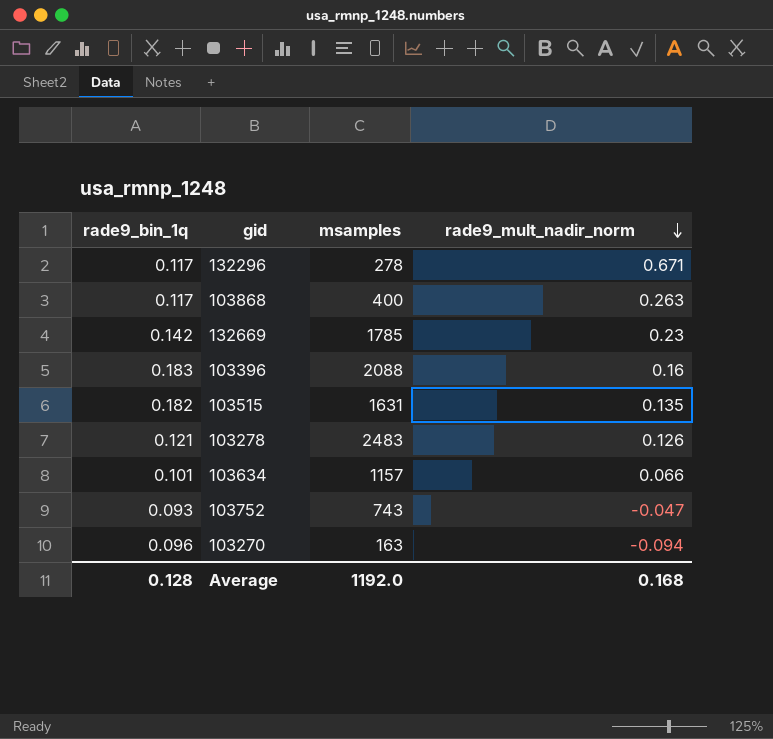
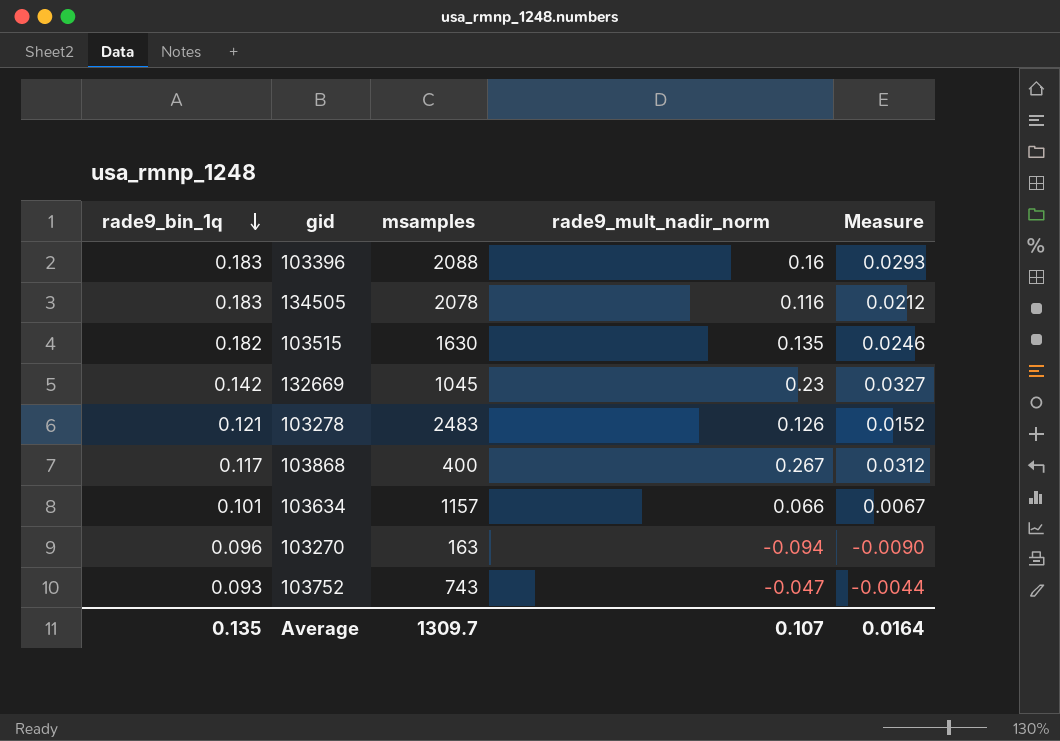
row order: rade9_mult_nadir_norm descending -> rade9_bin_1q descending
column Measure | formula: none -> [rade9_bin_1q] * [rade9_mult_nadir_norm]
row 132296: 0.117 | 278 | 0.671 -> none
row 134505: none -> 0.183 | 2078 | 0.116 | 0.0212
103515 | msamples: 1631 -> 1630
132669 | msamples: 1785 -> 1045
103868 | rade9_mult_nadir_norm: 0.263 -> 0.267
Average | rade9_bin_1q: 0.128 -> 0.135
Average | msamples: 1192.0 -> 1309.7
Average | rade9_mult_nadir_norm: 0.168 -> 0.107

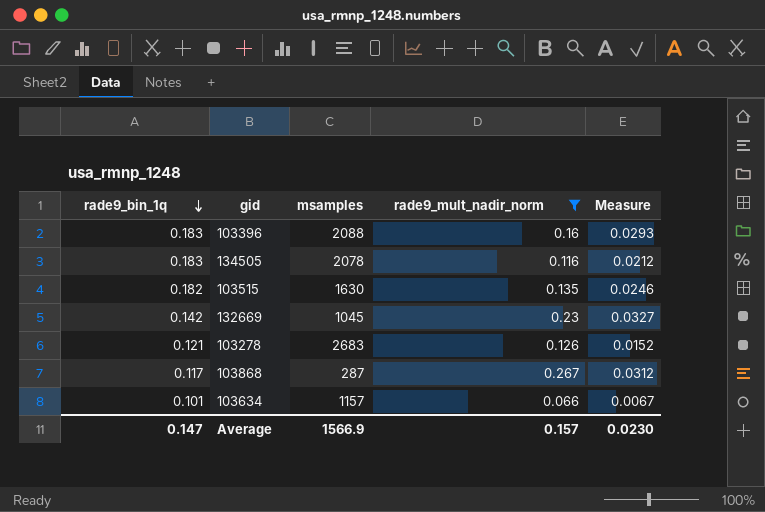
filter: none -> rade9_mult_nadir_norm >= 0.066
103278 | msamples: 2483 -> 2683
103868 | msamples: 400 -> 287
Average | rade9_bin_1q: 0.135 -> 0.147
Average | msamples: 1309.7 -> 1566.9
Average | rade9_mult_nadir_norm: 0.107 -> 0.157
Average | Measure: 0.0164 -> 0.0230

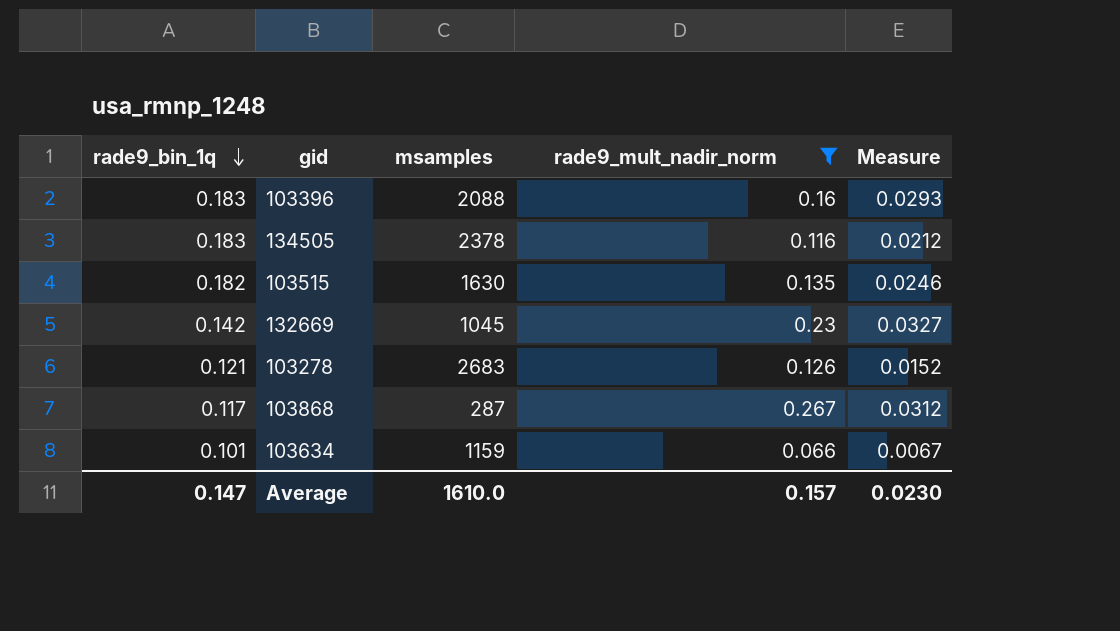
134505 | msamples: 2078 -> 2378
103634 | msamples: 1157 -> 1159
Average | msamples: 1566.9 -> 1610.0

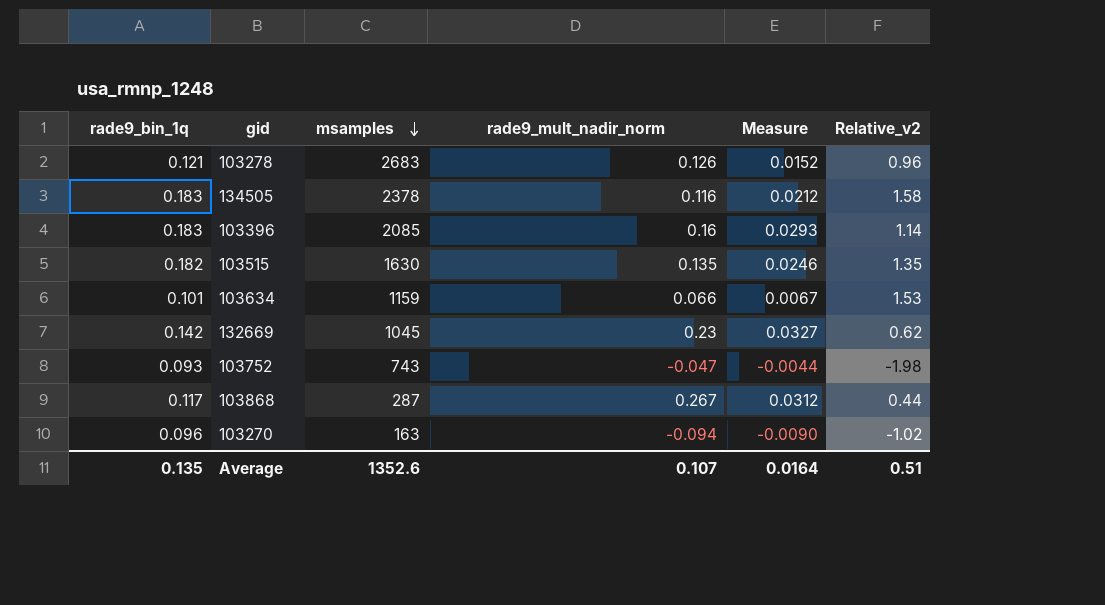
filter: rade9_mult_nadir_norm >= 0.066 -> none
row order: rade9_bin_1q descending -> msamples descending
column Relative_v2 | formula: none -> [rade9_bin_1q] / [rade9_mult_nadir_norm]
103396 | msamples: 2088 -> 2085
Average | rade9_bin_1q: 0.147 -> 0.135
Average | msamples: 1610.0 -> 1352.6
Average | rade9_mult_nadir_norm: 0.157 -> 0.107
Average | Measure: 0.0230 -> 0.0164

